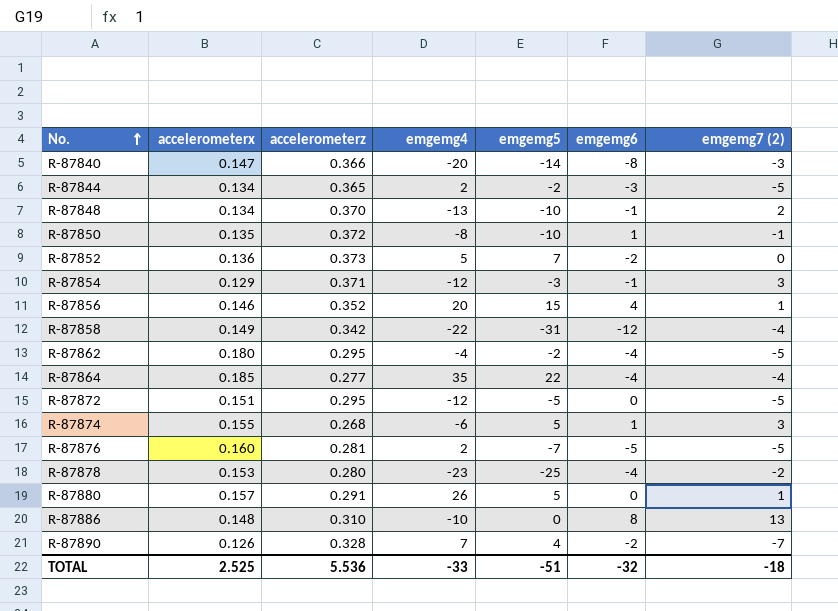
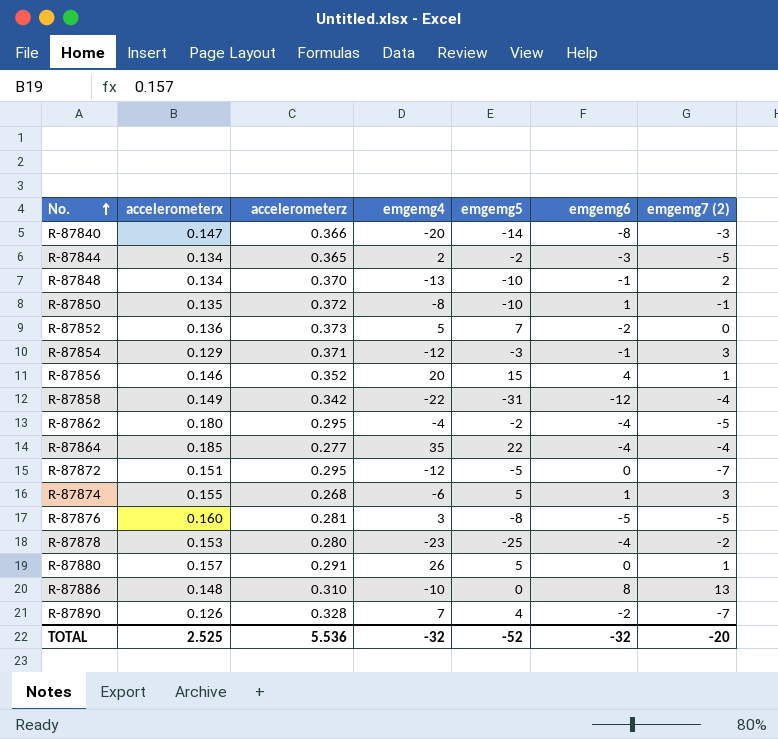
R-87872 | emgemg7 (2): -5 -> -7
R-87876 | emgemg4: 2 -> 3
R-87876 | emgemg5: -7 -> -8
TOTAL | emgemg4: -33 -> -32
TOTAL | emgemg5: -51 -> -52
TOTAL | emgemg7 (2): -18 -> -20

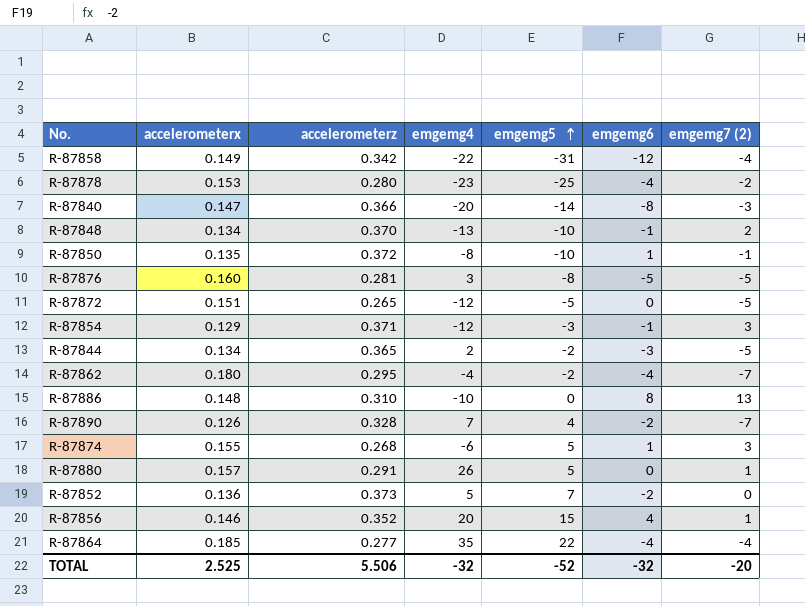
row order: No. ascending -> emgemg5 ascending
R-87872 | accelerometerz: 0.295 -> 0.265
R-87872 | emgemg7 (2): -7 -> -5
R-87862 | emgemg7 (2): -5 -> -7
TOTAL | accelerometerz: 5.536 -> 5.506

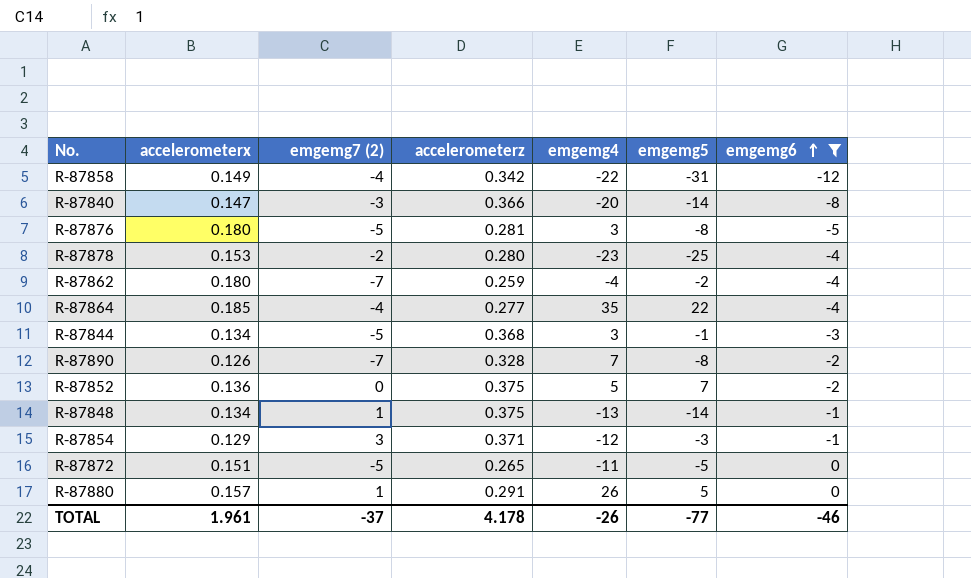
filter: none -> emgemg6 <= 0
row order: emgemg5 ascending -> emgemg6 ascending
column emgemg7 (2) | position: 7 -> 3
R-87876 | accelerometerx: 0.160 -> 0.180
R-87862 | accelerometerz: 0.295 -> 0.259
R-87844 | accelerometerz: 0.365 -> 0.368
R-87844 | emgemg4: 2 -> 3
R-87844 | emgemg5: -2 -> -1
R-87890 | emgemg5: 4 -> -8
R-87852 | accelerometerz: 0.373 -> 0.375
R-87848 | emgemg7 (2): 2 -> 1
R-87848 | accelerometerz: 0.370 -> 0.375
R-87848 | emgemg5: -10 -> -14
R-87872 | emgemg4: -12 -> -11
TOTAL | accelerometerx: 2.525 -> 1.961
TOTAL | emgemg7 (2): -20 -> -37
TOTAL | accelerometerz: 5.506 -> 4.178
TOTAL | emgemg4: -32 -> -26
TOTAL | emgemg5: -52 -> -77
TOTAL | emgemg6: -32 -> -46

